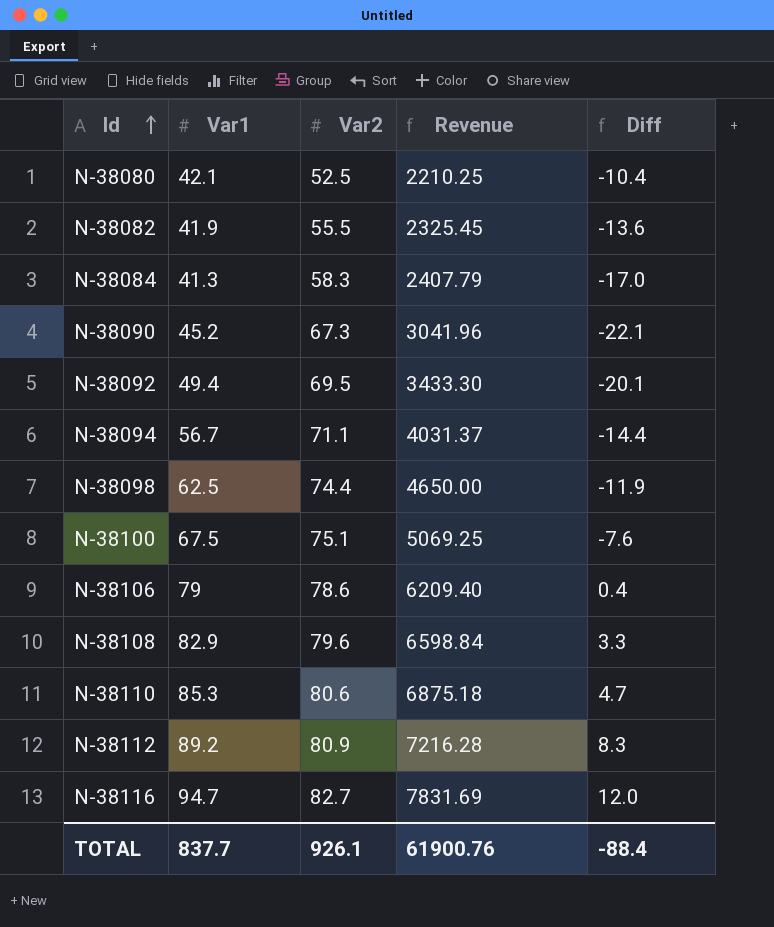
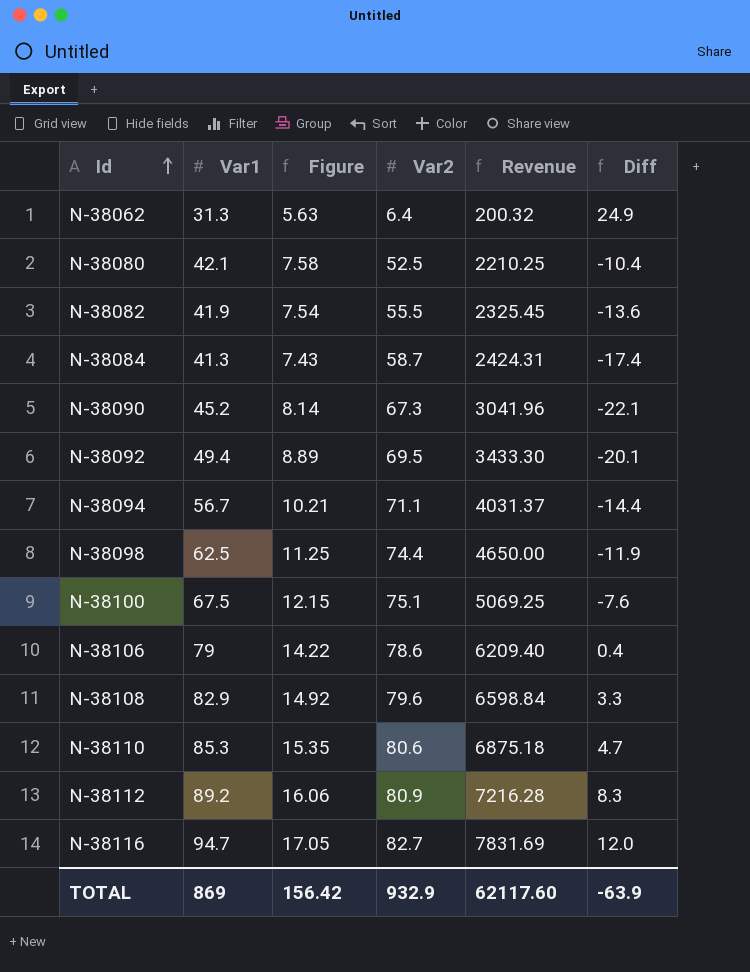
column Figure | formula: none -> [Var1] * 0.18
row N-38062: none -> 31.3 | 5.63 | 6.4 | 200.32 | 24.9
N-38084 | Var2: 58.3 -> 58.7
N-38084 | Revenue: 2407.79 -> 2424.31
N-38084 | Diff: -17.0 -> -17.4
TOTAL | Var1: 837.7 -> 869
TOTAL | Var2: 926.1 -> 932.9
TOTAL | Revenue: 61900.76 -> 62117.60
TOTAL | Diff: -88.4 -> -63.9

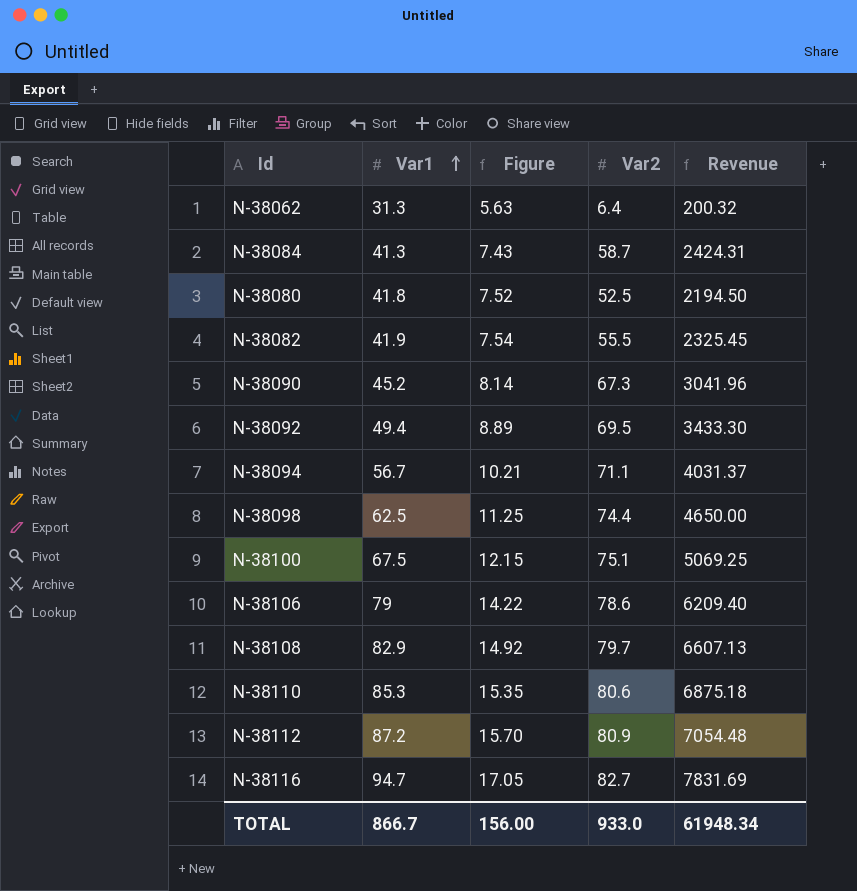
row order: Id ascending -> Var1 ascending
column Diff | formula: [Var1] - [Var2] -> none
N-38080 | Var1: 42.1 -> 41.8
N-38080 | Figure: 7.58 -> 7.52
N-38080 | Revenue: 2210.25 -> 2194.50
N-38108 | Var2: 79.6 -> 79.7
N-38108 | Revenue: 6598.84 -> 6607.13
N-38112 | Var1: 89.2 -> 87.2
N-38112 | Figure: 16.06 -> 15.70
N-38112 | Revenue: 7216.28 -> 7054.48
TOTAL | Var1: 869 -> 866.7
TOTAL | Figure: 156.42 -> 156.00
TOTAL | Var2: 932.9 -> 933.0
TOTAL | Revenue: 62117.60 -> 61948.34

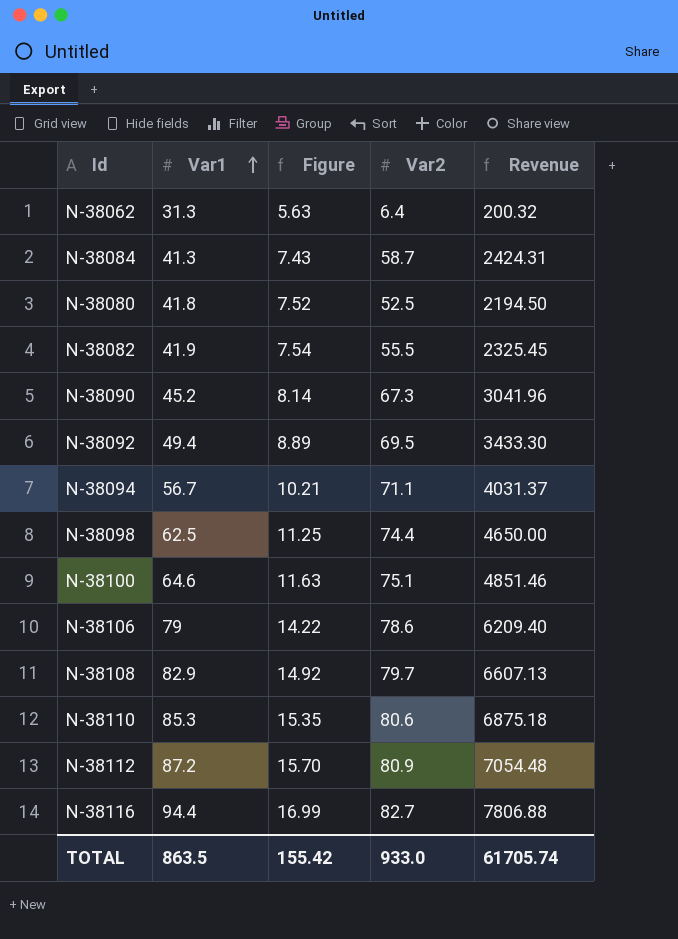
N-38100 | Var1: 67.5 -> 64.6
N-38100 | Figure: 12.15 -> 11.63
N-38100 | Revenue: 5069.25 -> 4851.46
N-38116 | Var1: 94.7 -> 94.4
N-38116 | Figure: 17.05 -> 16.99
N-38116 | Revenue: 7831.69 -> 7806.88
TOTAL | Var1: 866.7 -> 863.5
TOTAL | Figure: 156.00 -> 155.42
TOTAL | Revenue: 61948.34 -> 61705.74

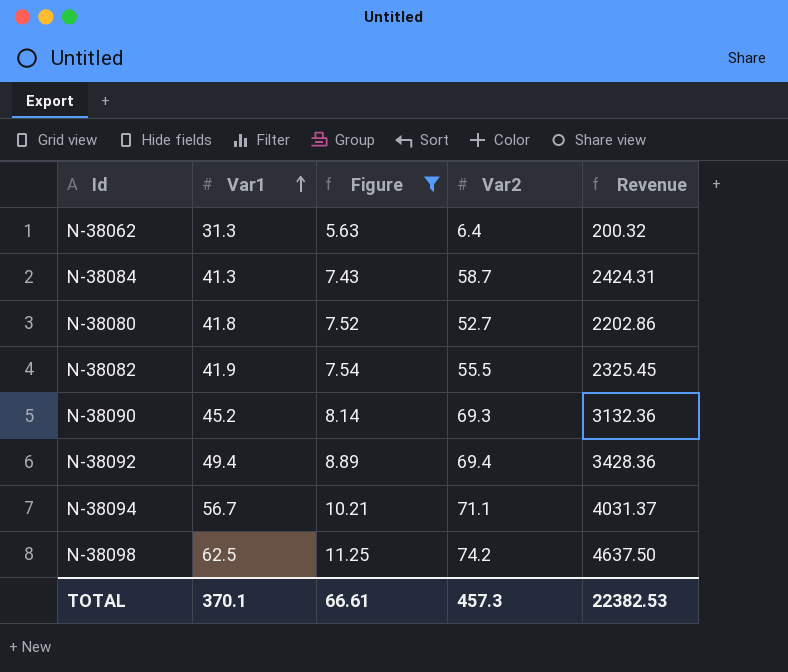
filter: none -> Figure <= 11.25
N-38080 | Var2: 52.5 -> 52.7
N-38080 | Revenue: 2194.50 -> 2202.86
N-38090 | Var2: 67.3 -> 69.3
N-38090 | Revenue: 3041.96 -> 3132.36
N-38092 | Var2: 69.5 -> 69.4
N-38092 | Revenue: 3433.30 -> 3428.36
N-38098 | Var2: 74.4 -> 74.2
N-38098 | Revenue: 4650.00 -> 4637.50
TOTAL | Var1: 863.5 -> 370.1
TOTAL | Figure: 155.42 -> 66.61
TOTAL | Var2: 933.0 -> 457.3
TOTAL | Revenue: 61705.74 -> 22382.53

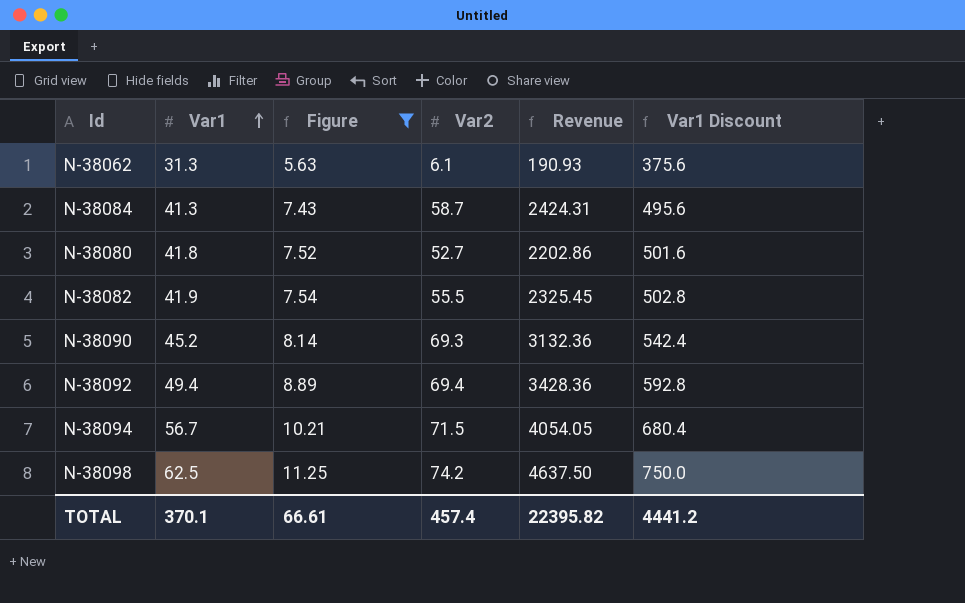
column Var1 Discount | formula: none -> [Var1] * 12
N-38062 | Var2: 6.4 -> 6.1
N-38062 | Revenue: 200.32 -> 190.93
N-38094 | Var2: 71.1 -> 71.5
N-38094 | Revenue: 4031.37 -> 4054.05
TOTAL | Var2: 457.3 -> 457.4
TOTAL | Revenue: 22382.53 -> 22395.82

